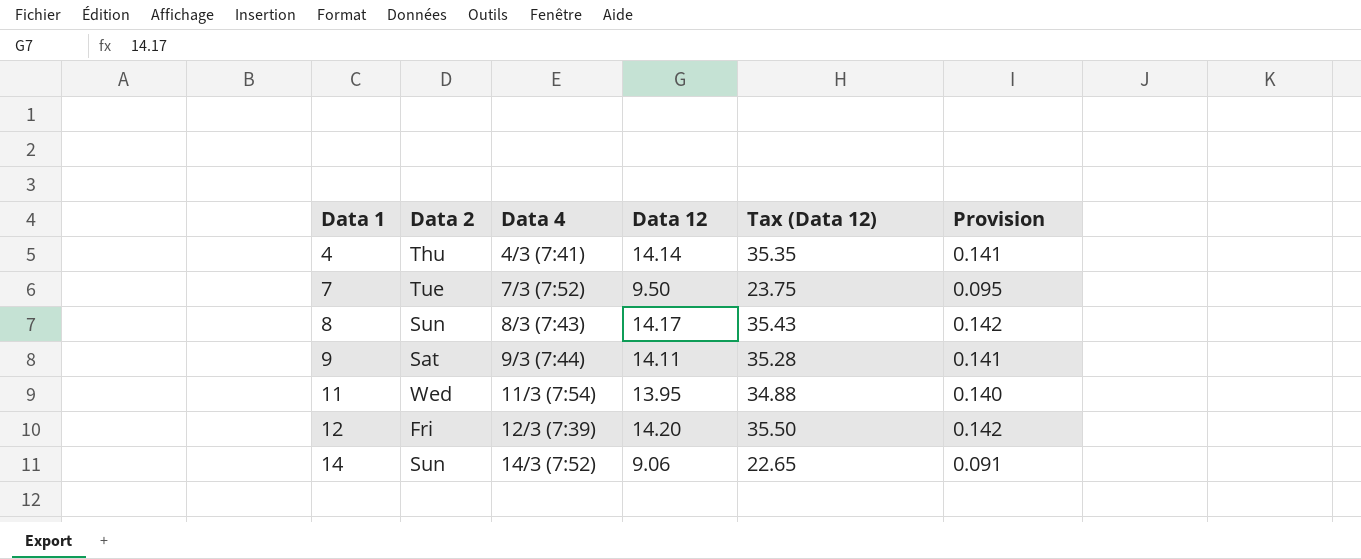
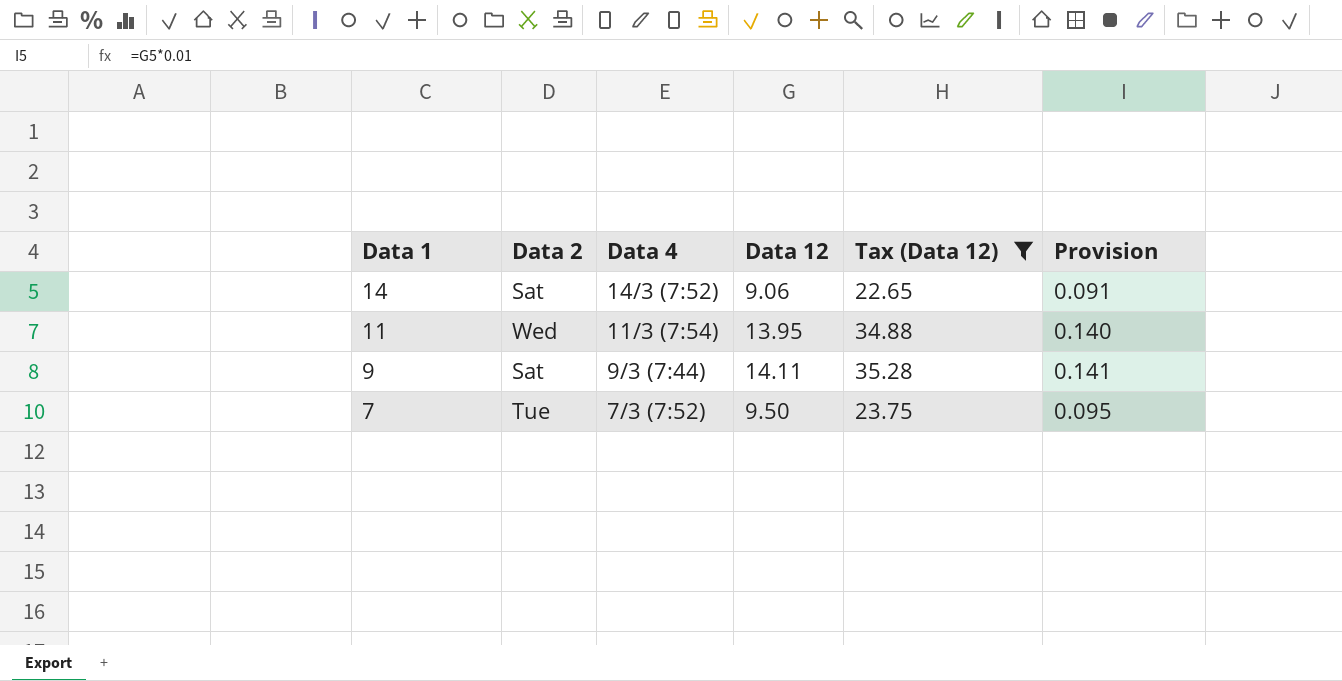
filter: none -> Tax (Data 12) <= 35.28
row order: Data 1 ascending -> Data 1 descending
14 | Data 2: Sun -> Sat

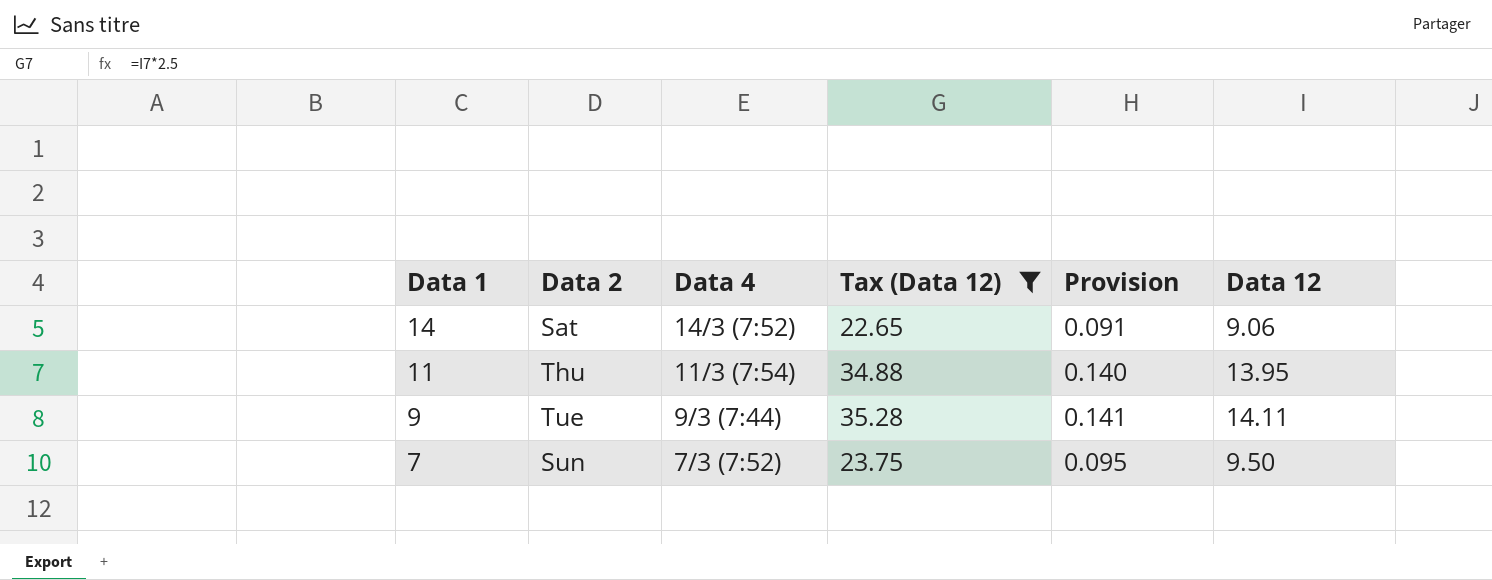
column Data 12 | position: 4 -> 6
11 | Data 2: Wed -> Thu
9 | Data 2: Sat -> Tue
7 | Data 2: Tue -> Sun

